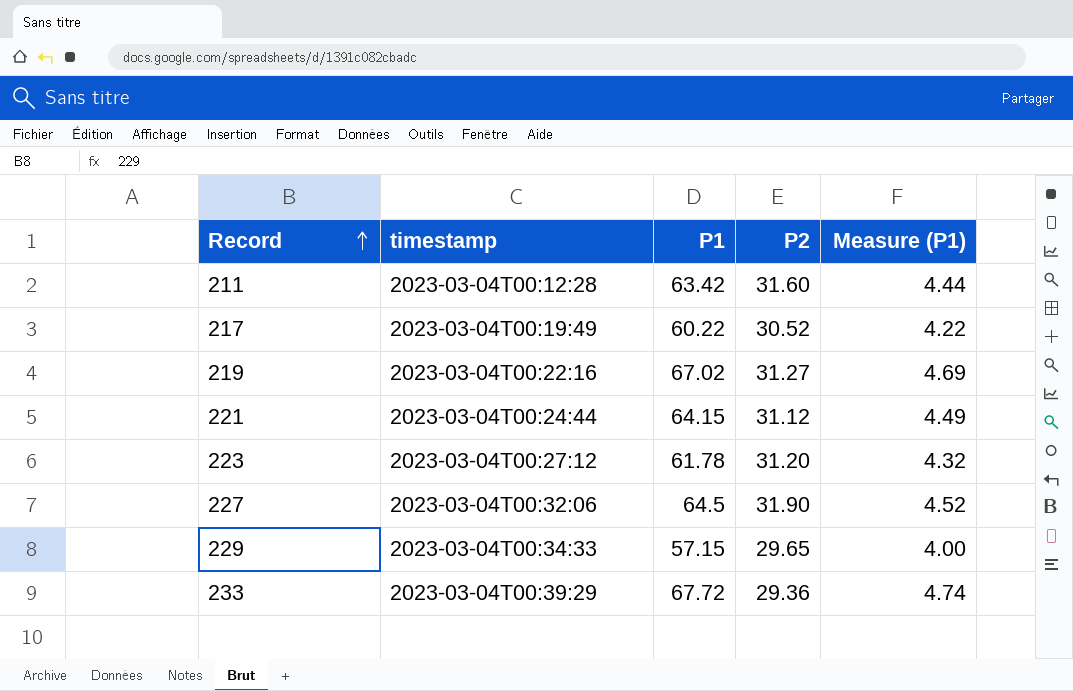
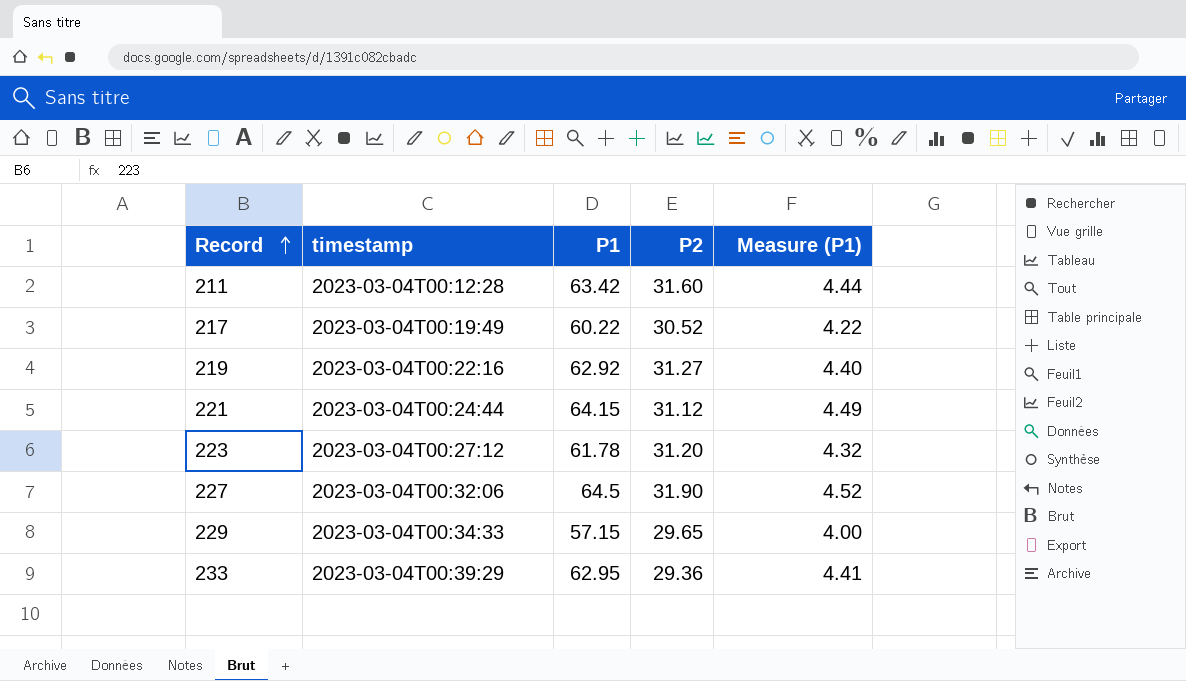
219 | P1: 67.02 -> 62.92
219 | Measure (P1): 4.69 -> 4.40
233 | P1: 67.72 -> 62.95
233 | Measure (P1): 4.74 -> 4.41

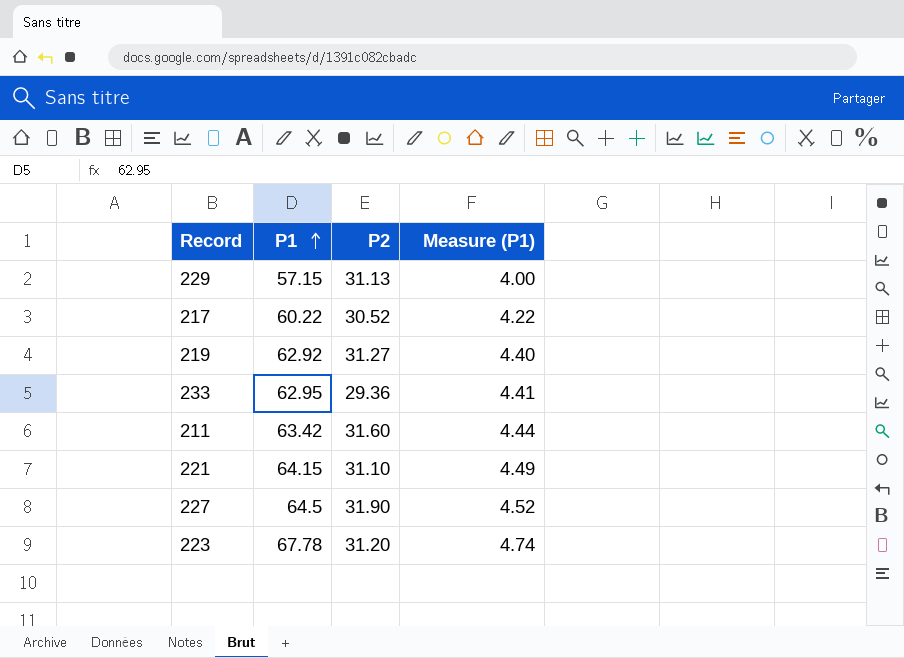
row order: Record ascending -> P1 ascending
column timestamp | position: 2 -> none
229 | P2: 29.65 -> 31.13
221 | P2: 31.12 -> 31.10
223 | P1: 61.78 -> 67.78
223 | Measure (P1): 4.32 -> 4.74

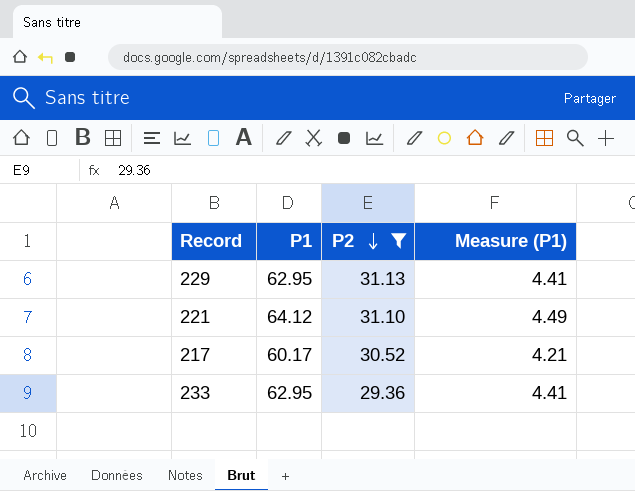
filter: none -> P2 <= 31.13
row order: P1 ascending -> P2 descending
229 | P1: 57.15 -> 62.95
229 | Measure (P1): 4.00 -> 4.41
221 | P1: 64.15 -> 64.12
217 | P1: 60.22 -> 60.17
217 | Measure (P1): 4.22 -> 4.21

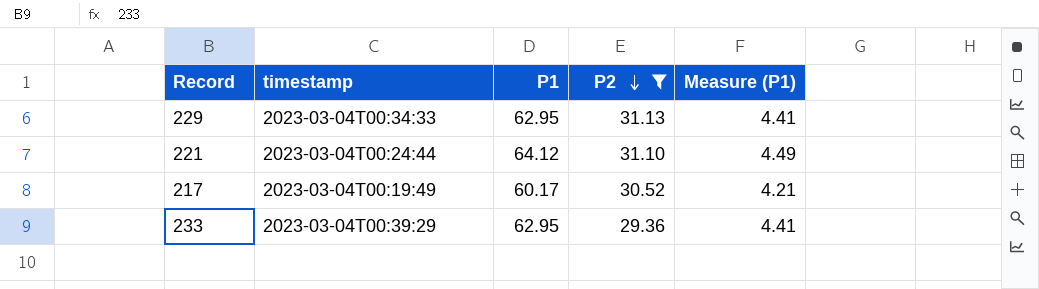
column timestamp | position: none -> 2

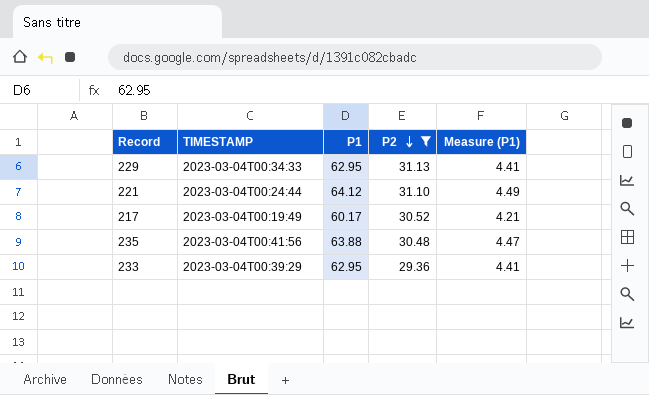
column name: timestamp -> TIMESTAMP
row 235: none -> 2023-03-04T00:41:56 | 63.88 | 30.48 | 4.47

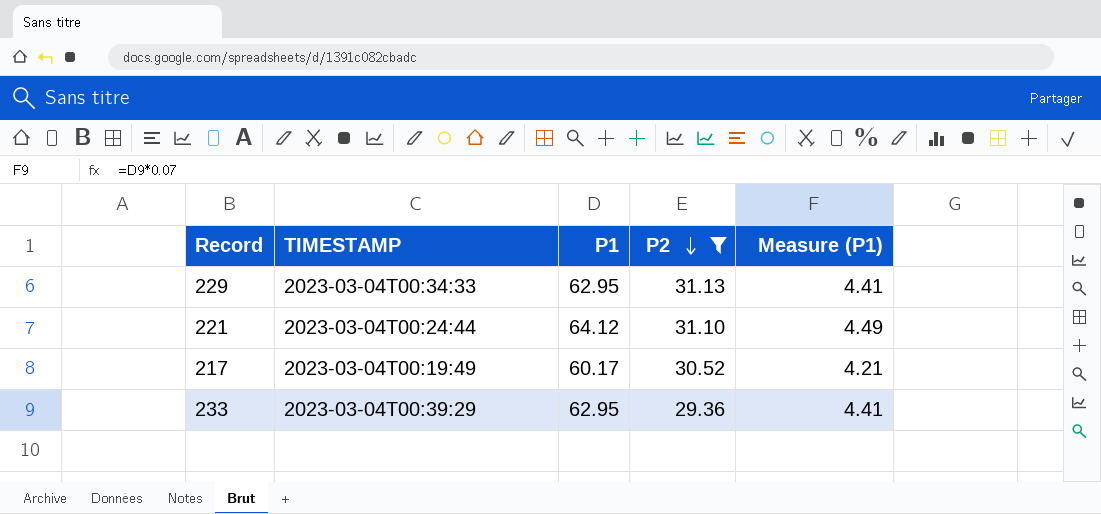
row 235: 2023-03-04T00:41:56 | 63.88 | 30.48 | 4.47 -> none

